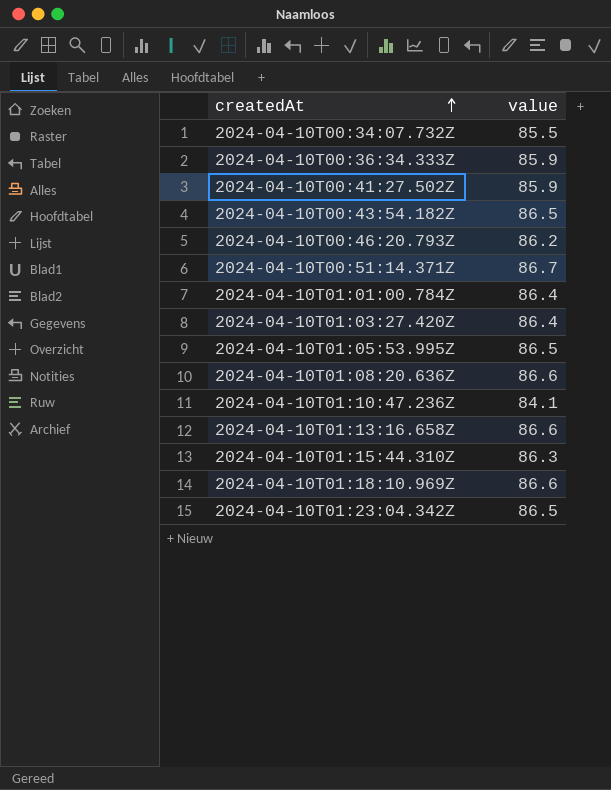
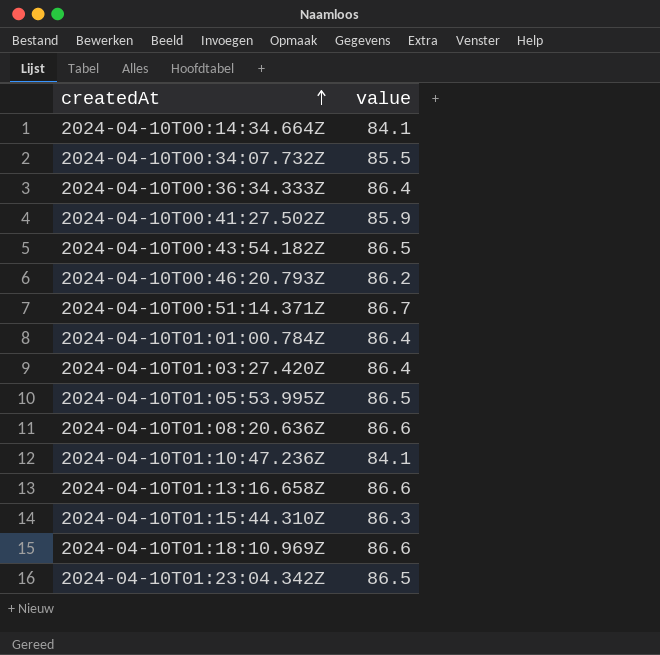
row 2024-04-10T00:14:34.664Z: none -> 84.1
2024-04-10T00:36:34.333Z | value: 85.9 -> 86.4

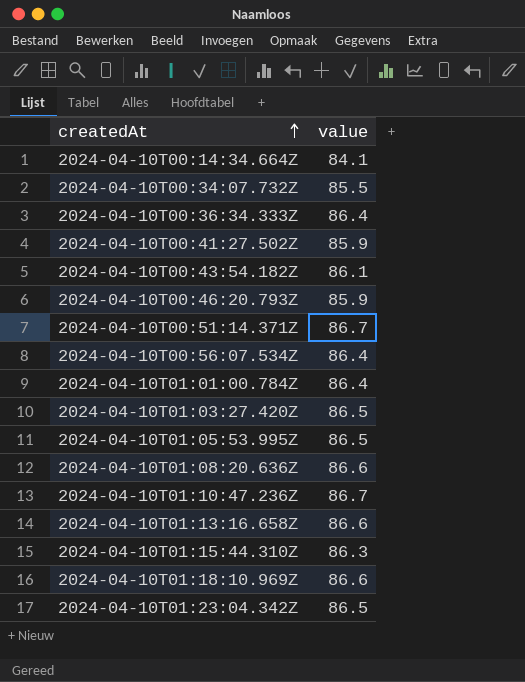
2024-04-10T00:43:54.182Z | value: 86.5 -> 86.1
2024-04-10T00:46:20.793Z | value: 86.2 -> 85.9
row 2024-04-10T00:56:07.534Z: none -> 86.4
2024-04-10T01:03:27.420Z | value: 86.4 -> 86.5
2024-04-10T01:10:47.236Z | value: 84.1 -> 86.7

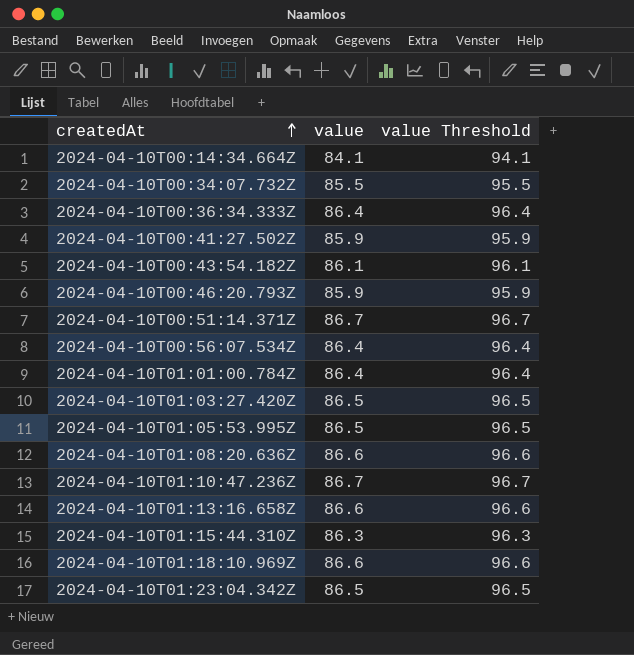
column value Threshold | formula: none -> [value] + 10

